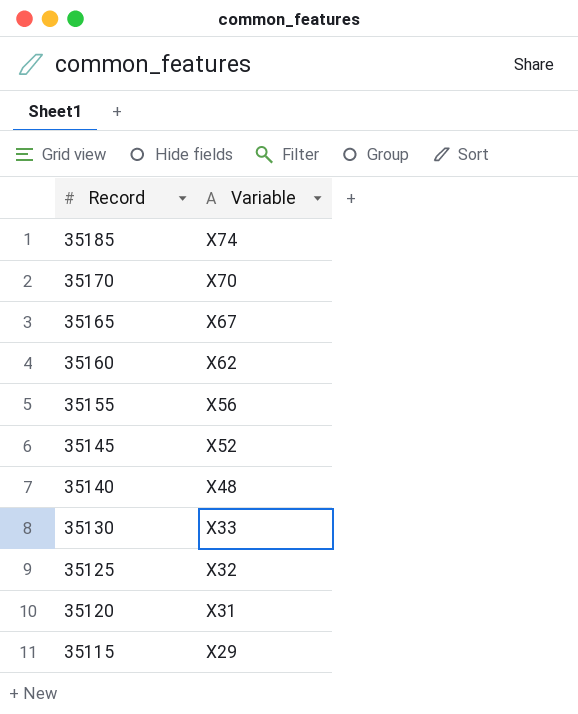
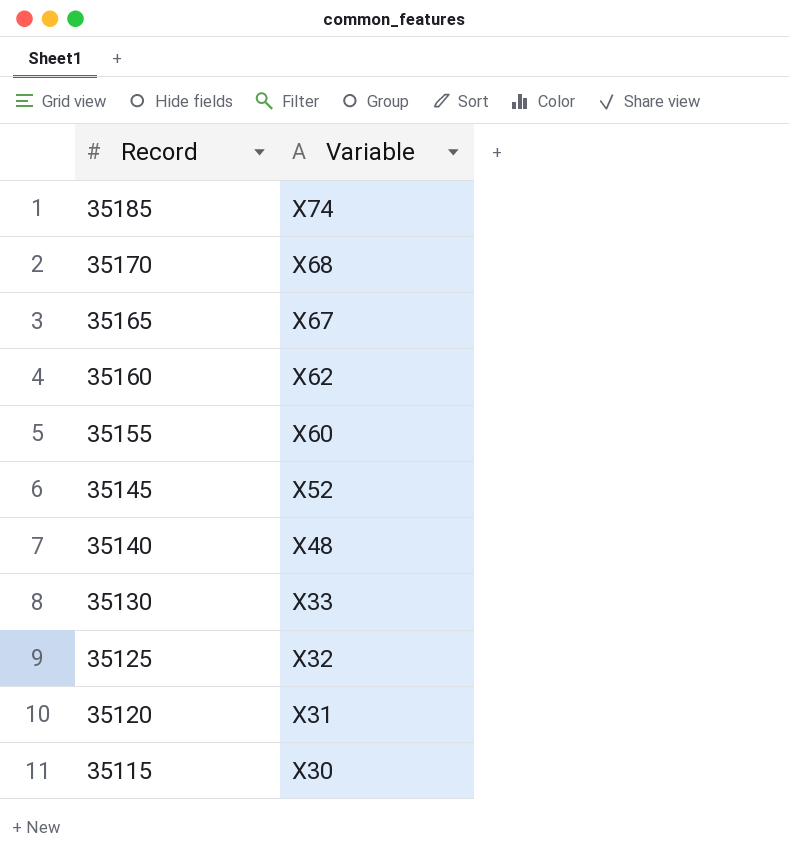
35170 | Variable: X70 -> X68
35155 | Variable: X56 -> X60
35115 | Variable: X29 -> X30

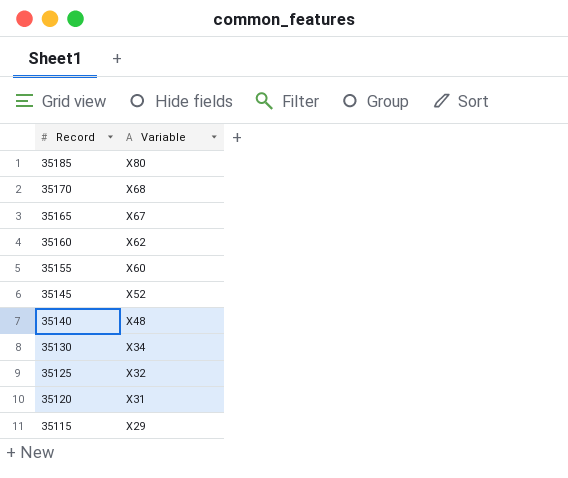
35185 | Variable: X74 -> X80
35130 | Variable: X33 -> X34
35115 | Variable: X30 -> X29

